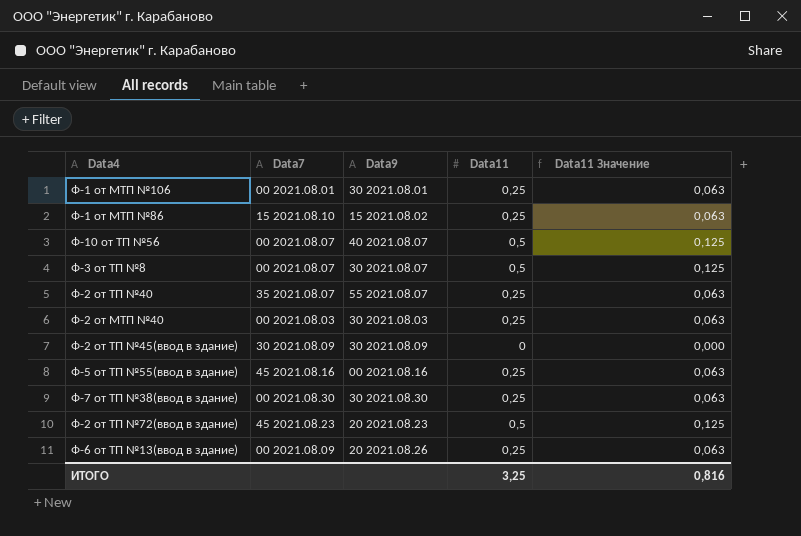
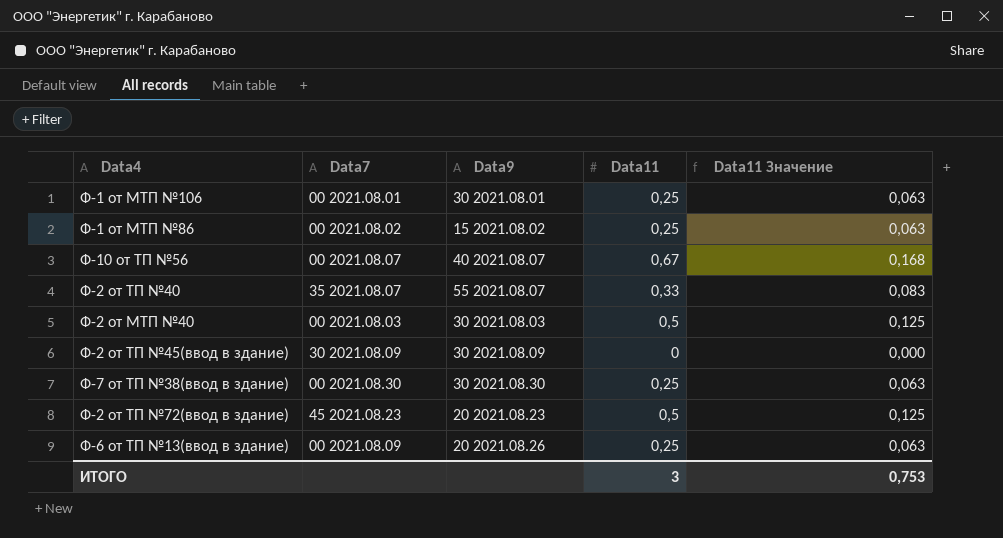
row Ф-3 от ТП №8: 00 2021.08.07 | 30 2021.08.07 | 0,5 | 0,125 -> none
row Ф-5 от ТП №55(ввод в здание): 45 2021.08.16 | 00 2021.08.16 | 0,25 | 0,063 -> none
Ф-1 от МТП №86 | Data7: 15 2021.08.10 -> 00 2021.08.02
Ф-10 от ТП №56 | Data11: 0,5 -> 0,67
Ф-10 от ТП №56 | Data11 Значение: 0,125 -> 0,168
Ф-2 от ТП №40 | Data11: 0,25 -> 0,33
Ф-2 от ТП №40 | Data11 Значение: 0,063 -> 0,083
Ф-2 от МТП №40 | Data11: 0,25 -> 0,5
Ф-2 от МТП №40 | Data11 Значение: 0,063 -> 0,125
ИТОГО | Data11: 3,25 -> 3
ИТОГО | Data11 Значение: 0,816 -> 0,753

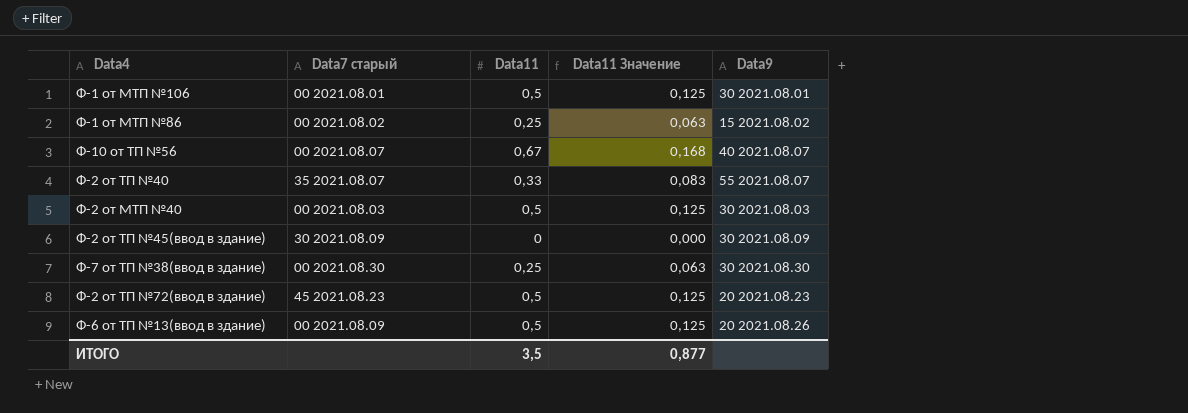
column name: Data7 -> Data7 старый
column Data9 | position: 3 -> 5
Ф-1 от МТП №106 | Data11: 0,25 -> 0,5
Ф-1 от МТП №106 | Data11 Значение: 0,063 -> 0,125
Ф-6 от ТП №13(ввод в здание) | Data11: 0,25 -> 0,5
Ф-6 от ТП №13(ввод в здание) | Data11 Значение: 0,063 -> 0,125
ИТОГО | Data11: 3 -> 3,5
ИТОГО | Data11 Значение: 0,753 -> 0,877

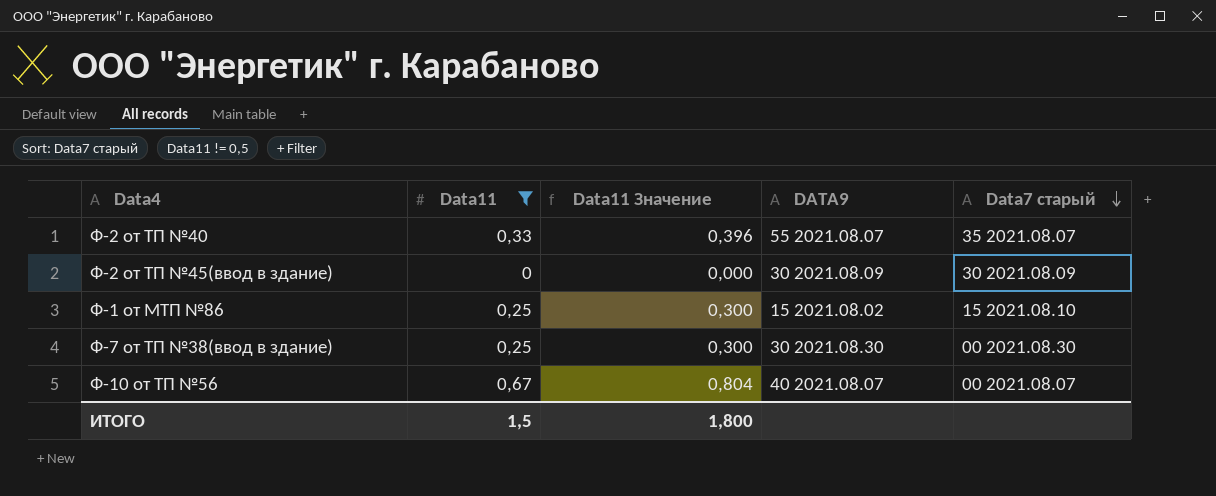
filter: none -> Data11 != 0,5
row order: none -> Data7 старый descending
column Data11 Значение | formula: [Data11] * 0,25 -> [Data11] * 1,2
column name: Data9 -> DATA9
column Data7 старый | position: 2 -> 5
Ф-1 от МТП №86 | Data7 старый: 00 2021.08.02 -> 15 2021.08.10
ИТОГО | Data11: 3,5 -> 1,5
ИТОГО | Data11 Значение: 0,877 -> 1,800

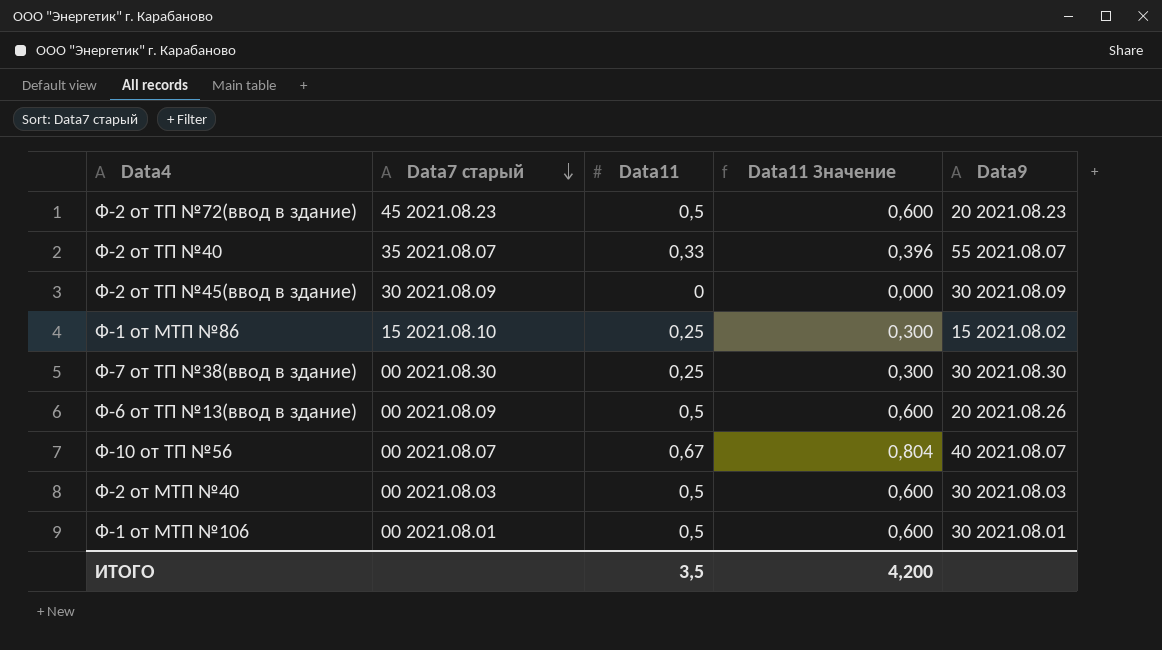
filter: Data11 != 0,5 -> none
column Data7 старый | position: 5 -> 2
column name: DATA9 -> Data9
ИТОГО | Data11: 1,5 -> 3,5
ИТОГО | Data11 Значение: 1,800 -> 4,200

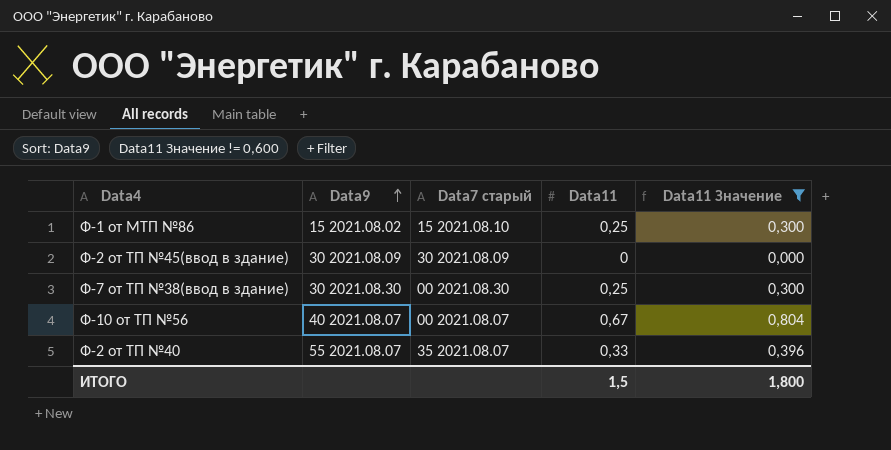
filter: none -> Data11 Значение != 0,600
row order: Data7 старый descending -> Data9 ascending
column Data9 | position: 5 -> 2
ИТОГО | Data11: 3,5 -> 1,5
ИТОГО | Data11 Значение: 4,200 -> 1,800

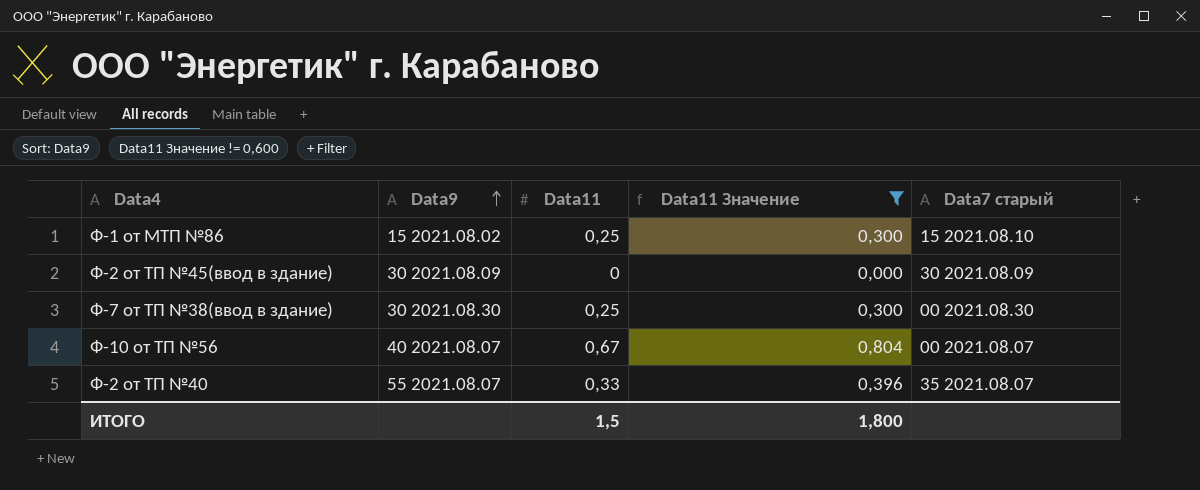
column Data7 старый | position: 3 -> 5

